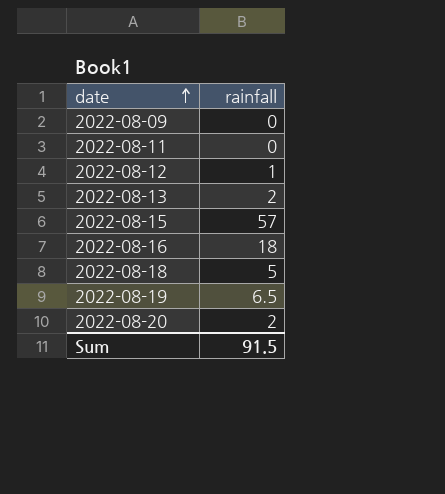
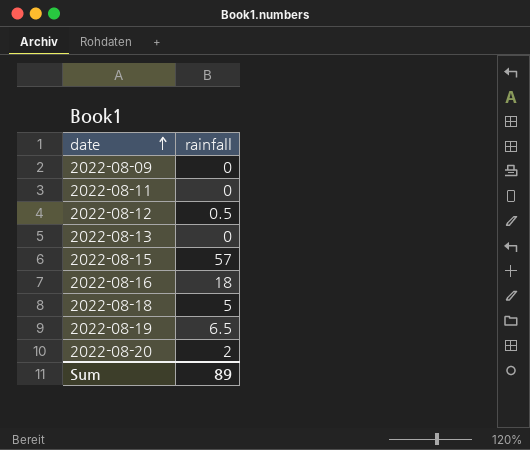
2022-08-12 | rainfall: 1 -> 0.5
2022-08-13 | rainfall: 2 -> 0
Sum | rainfall: 91.5 -> 89

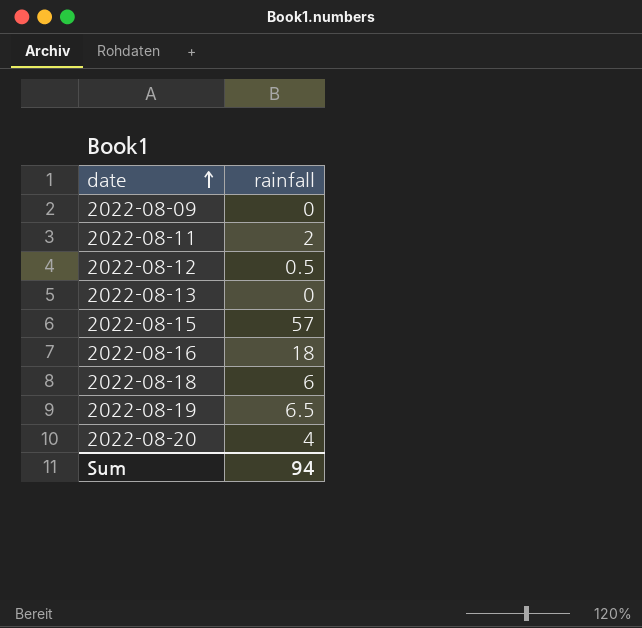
2022-08-11 | rainfall: 0 -> 2
2022-08-18 | rainfall: 5 -> 6
2022-08-20 | rainfall: 2 -> 4
Sum | rainfall: 89 -> 94

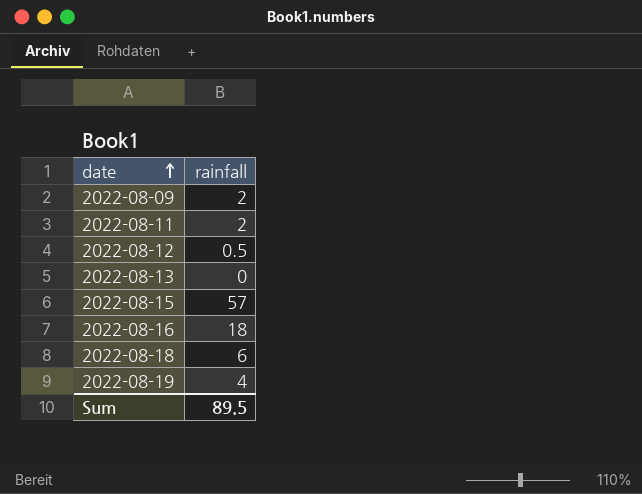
row 2022-08-20: 4 -> none
2022-08-09 | rainfall: 0 -> 2
2022-08-19 | rainfall: 6.5 -> 4
Sum | rainfall: 94 -> 89.5

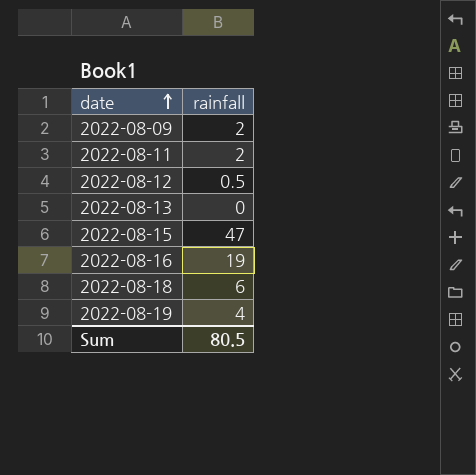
2022-08-15 | rainfall: 57 -> 47
2022-08-16 | rainfall: 18 -> 19
Sum | rainfall: 89.5 -> 80.5

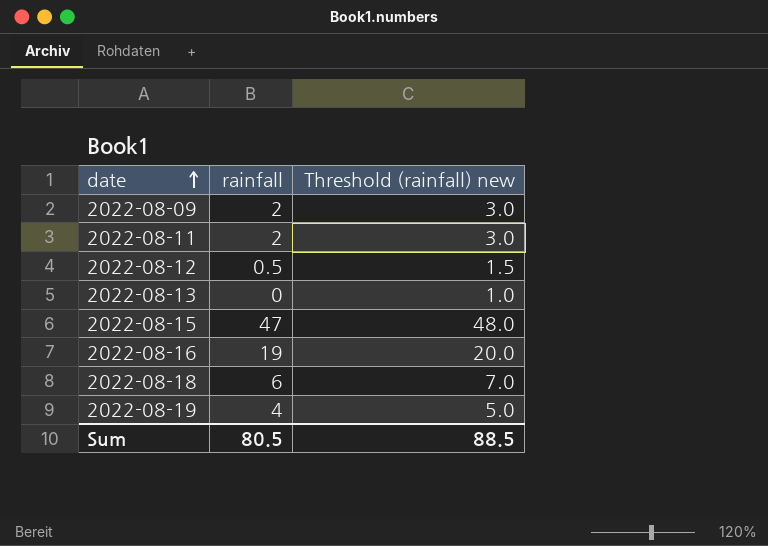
column Threshold (rainfall) new | formula: none -> [rainfall] + 1

